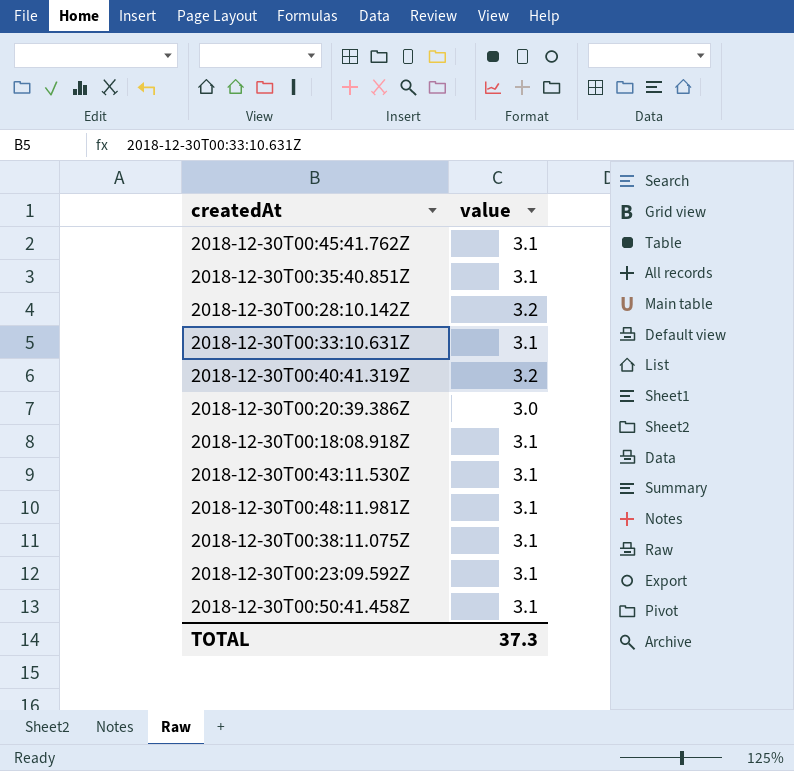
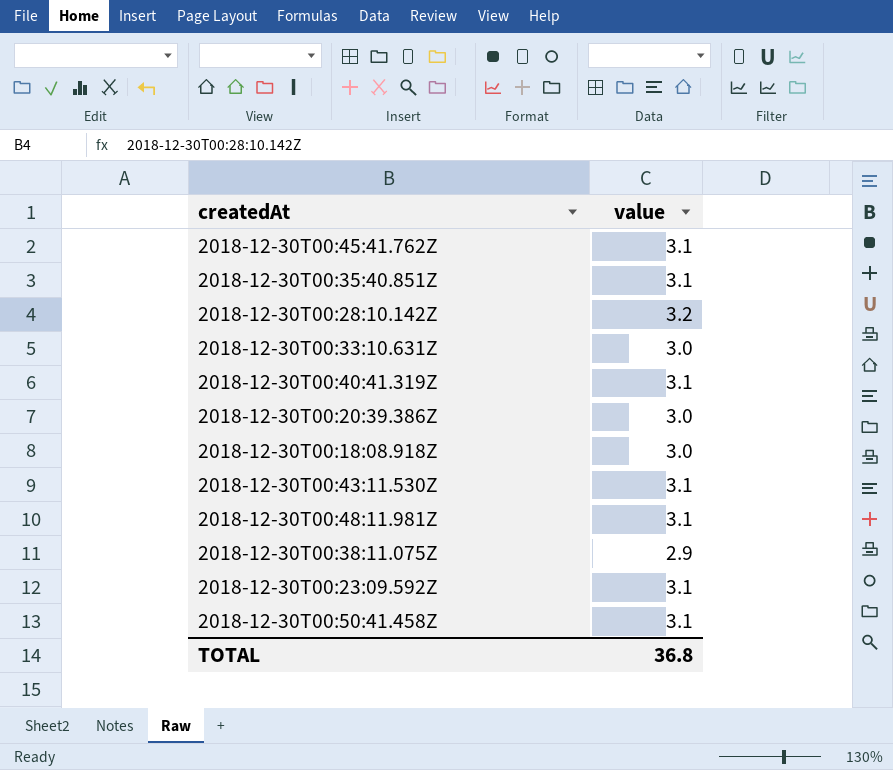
2018-12-30T00:33:10.631Z | value: 3.1 -> 3.0
2018-12-30T00:40:41.319Z | value: 3.2 -> 3.1
2018-12-30T00:18:08.918Z | value: 3.1 -> 3.0
2018-12-30T00:38:11.075Z | value: 3.1 -> 2.9
TOTAL | value: 37.3 -> 36.8

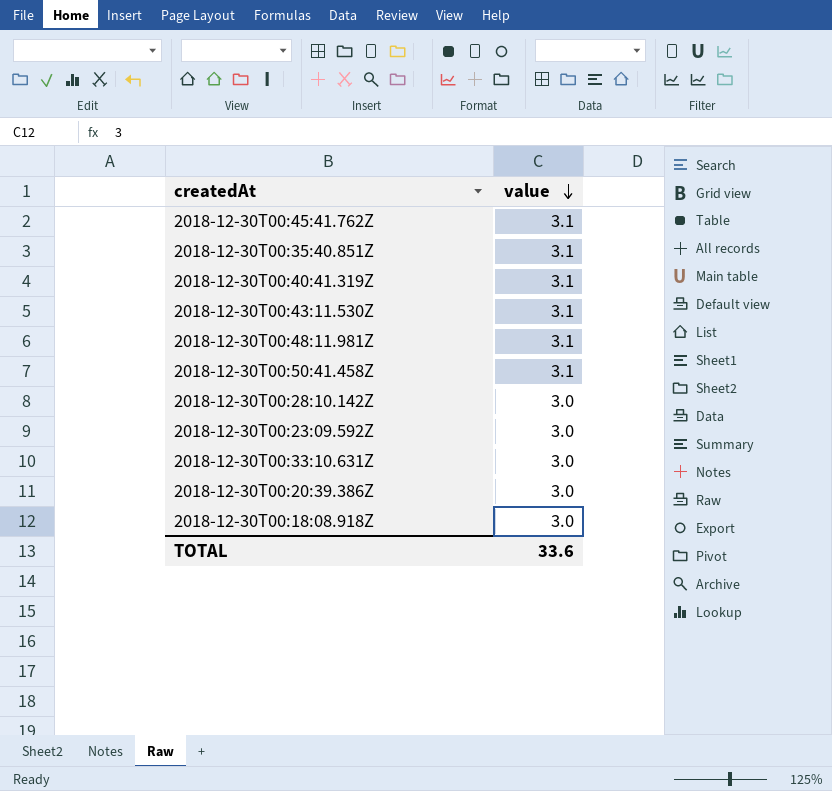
row order: none -> value descending
row 2018-12-30T00:38:11.075Z: 2.9 -> none
2018-12-30T00:28:10.142Z | value: 3.2 -> 3.0
2018-12-30T00:23:09.592Z | value: 3.1 -> 3.0
TOTAL | value: 36.8 -> 33.6

